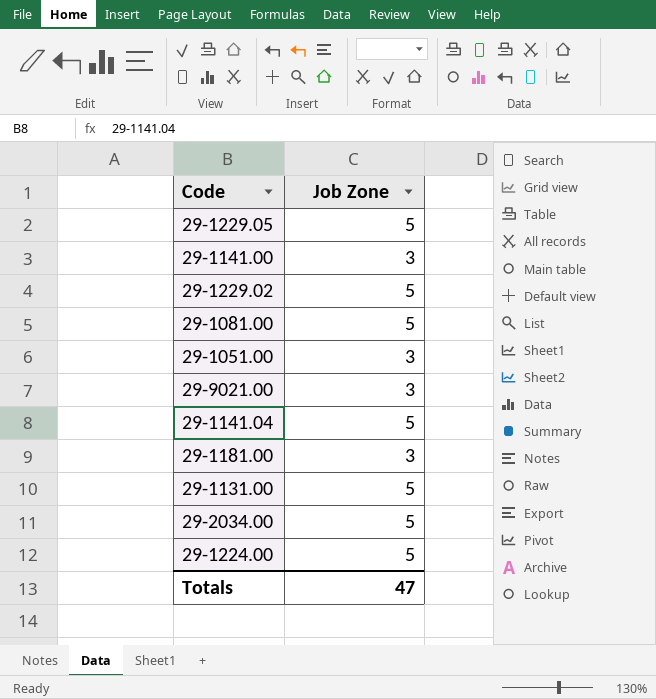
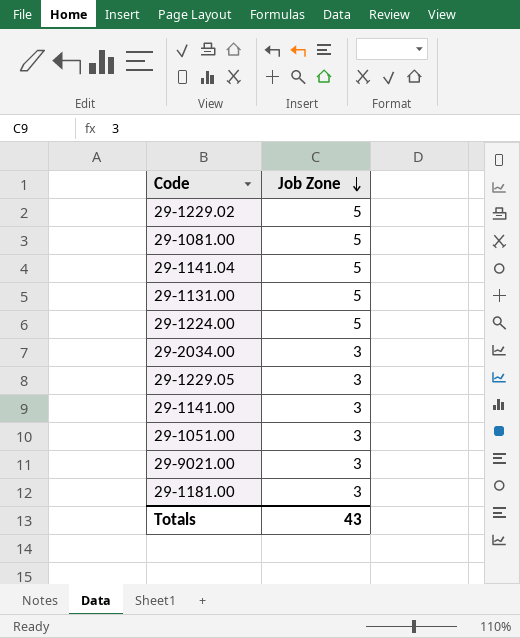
row order: none -> Job Zone descending
29-2034.00 | Job Zone: 5 -> 3
29-1229.05 | Job Zone: 5 -> 3
Totals | Job Zone: 47 -> 43

